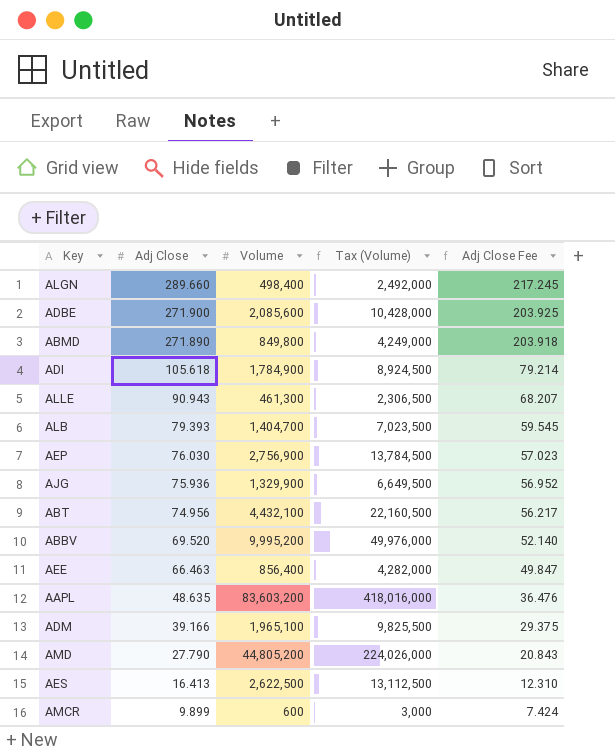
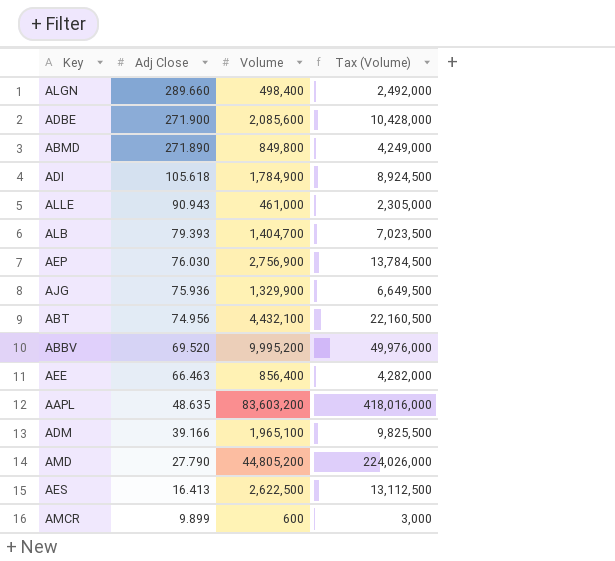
column Adj Close Fee | formula: [Adj Close] * 0.75 -> none
ALLE | Volume: 461,300 -> 461,000
ALLE | Tax (Volume): 2,306,500 -> 2,305,000

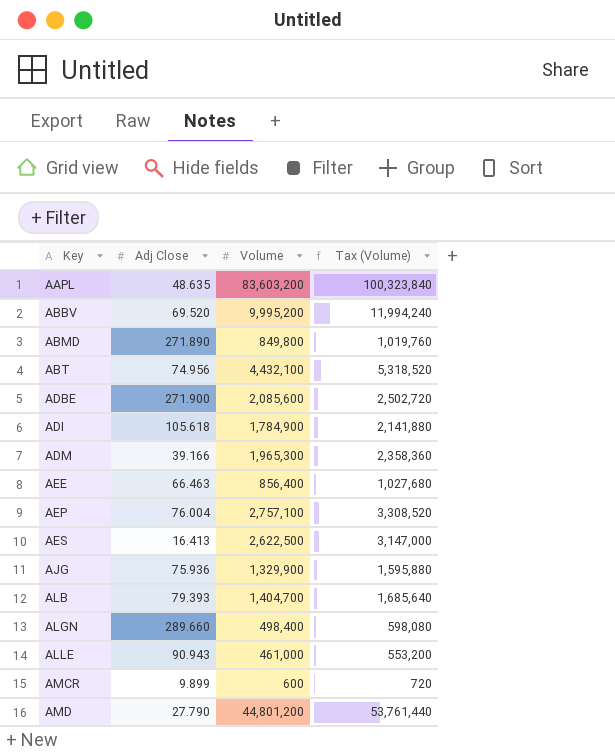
row order: Adj Close descending -> Key ascending
column Tax (Volume) | formula: [Volume] * 5 -> [Volume] * 1.2
ADM | Volume: 1,965,100 -> 1,965,300
AEP | Adj Close: 76.030 -> 76.004
AEP | Volume: 2,756,900 -> 2,757,100
AMD | Volume: 44,805,200 -> 44,801,200

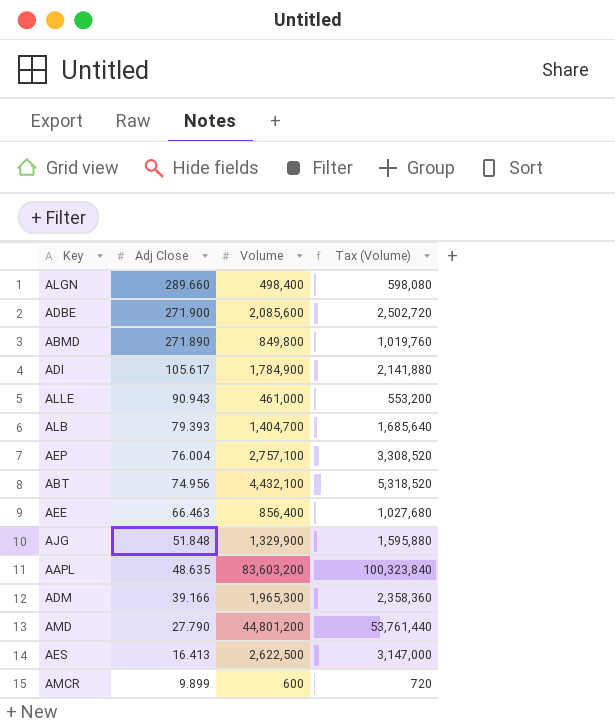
row order: Key ascending -> Adj Close descending
row ABBV: 69.520 | 9,995,200 | 11,994,240 -> none
ADI | Adj Close: 105.618 -> 105.617
AJG | Adj Close: 75.936 -> 51.848

